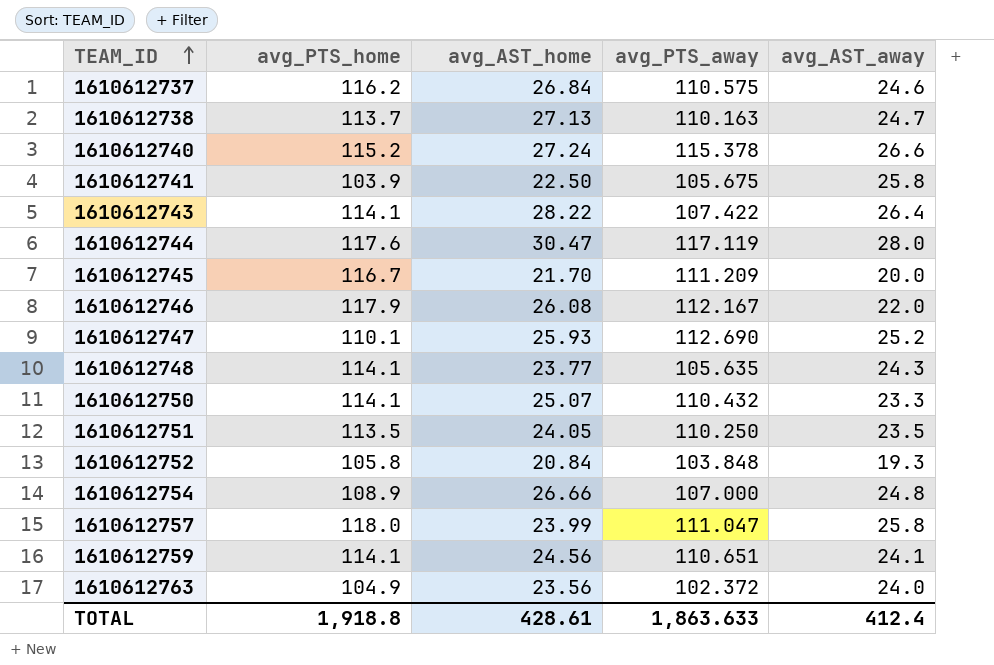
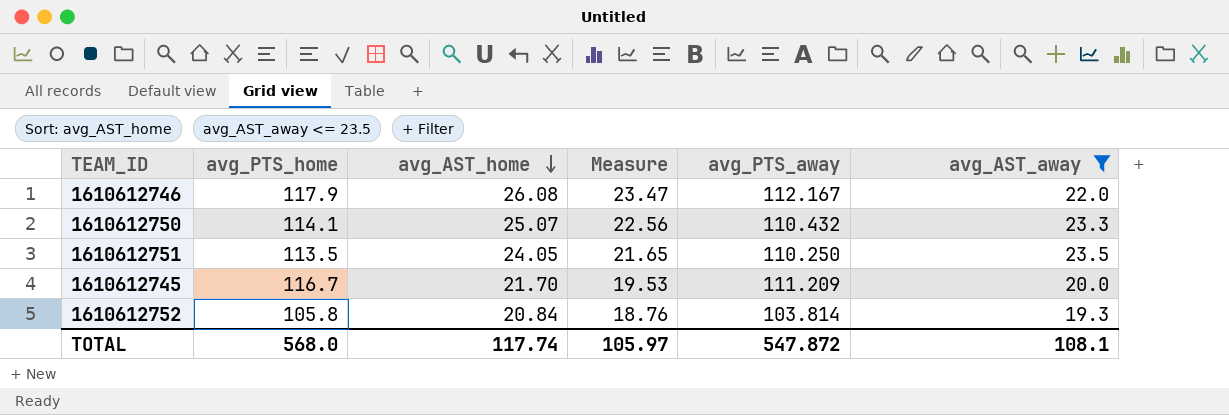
filter: none -> avg_AST_away <= 23.5
row order: TEAM_ID ascending -> avg_AST_home descending
column Measure | formula: none -> [avg_AST_home] * 0.9
1610612752 | avg_PTS_away: 103.848 -> 103.814
TOTAL | avg_PTS_home: 1,918.8 -> 568.0
TOTAL | avg_AST_home: 428.61 -> 117.74
TOTAL | avg_PTS_away: 1,863.633 -> 547.872
TOTAL | avg_AST_away: 412.4 -> 108.1

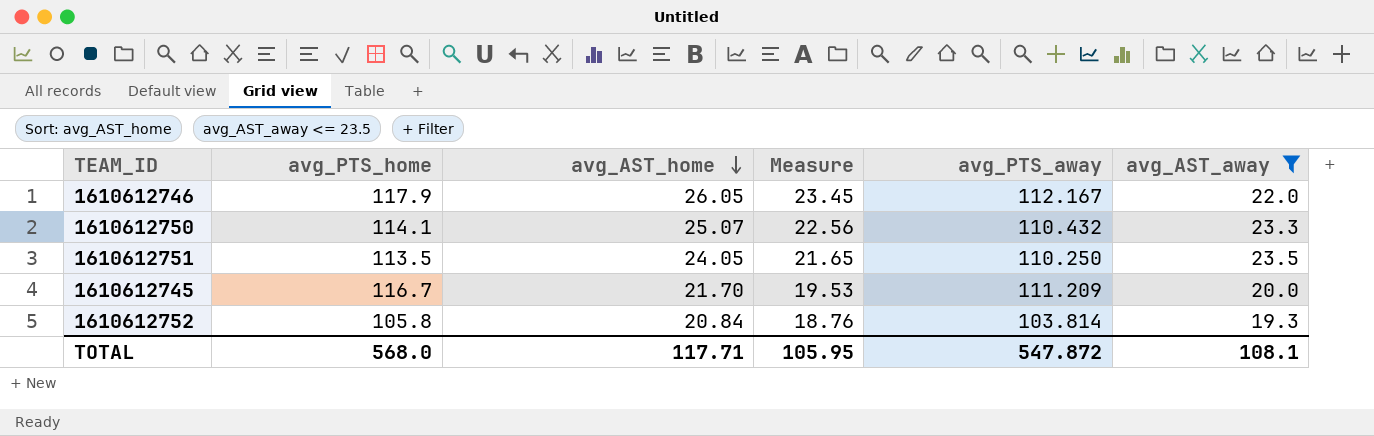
1610612746 | avg_AST_home: 26.08 -> 26.05
1610612746 | Measure: 23.47 -> 23.45
TOTAL | avg_AST_home: 117.74 -> 117.71
TOTAL | Measure: 105.97 -> 105.95

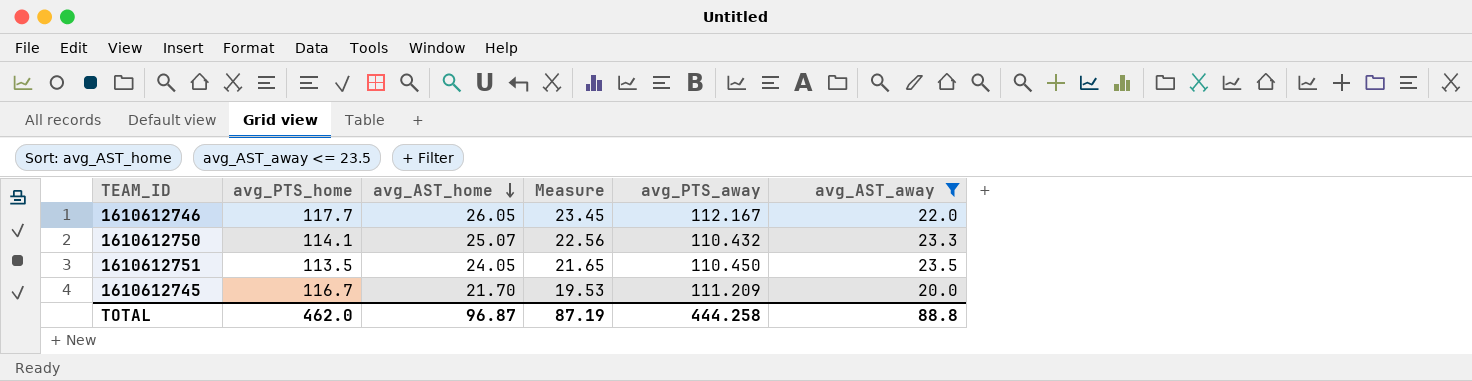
row 1610612752: 105.8 | 20.84 | 18.76 | 103.814 | 19.3 -> none
1610612746 | avg_PTS_home: 117.9 -> 117.7
1610612751 | avg_PTS_away: 110.250 -> 110.450
TOTAL | avg_PTS_home: 568.0 -> 462.0
TOTAL | avg_AST_home: 117.71 -> 96.87
TOTAL | Measure: 105.95 -> 87.19
TOTAL | avg_PTS_away: 547.872 -> 444.258
TOTAL | avg_AST_away: 108.1 -> 88.8

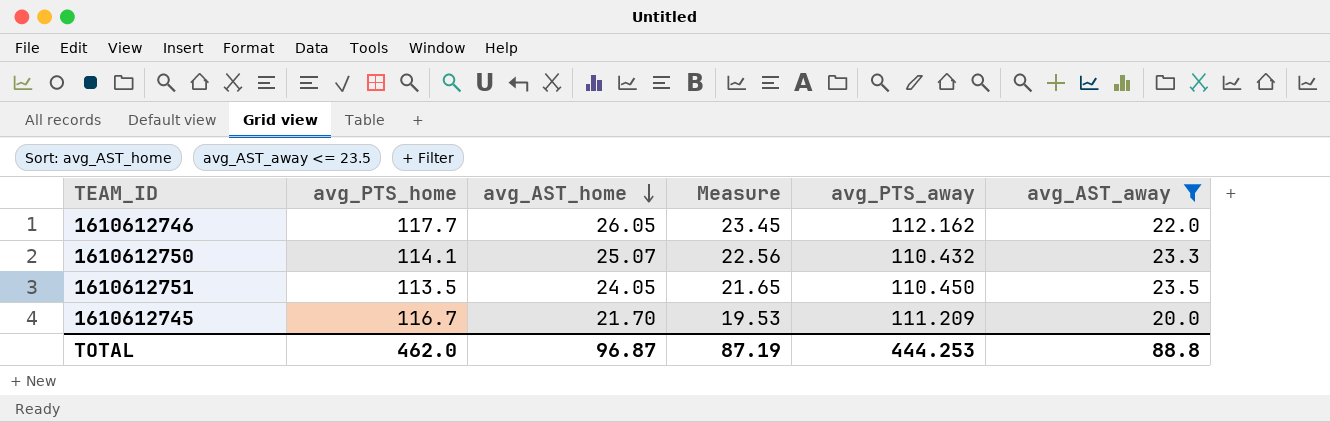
1610612746 | avg_PTS_away: 112.167 -> 112.162
TOTAL | avg_PTS_away: 444.258 -> 444.253

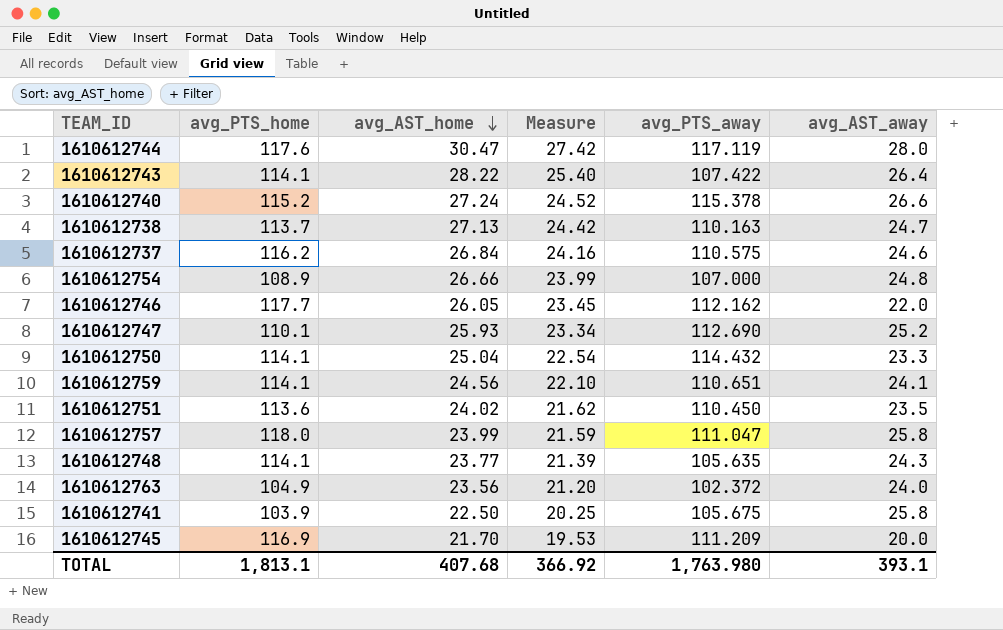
filter: avg_AST_away <= 23.5 -> none
1610612750 | avg_AST_home: 25.07 -> 25.04
1610612750 | Measure: 22.56 -> 22.54
1610612750 | avg_PTS_away: 110.432 -> 114.432
1610612751 | avg_PTS_home: 113.5 -> 113.6
1610612751 | avg_AST_home: 24.05 -> 24.02
1610612751 | Measure: 21.65 -> 21.62
1610612745 | avg_PTS_home: 116.7 -> 116.9
TOTAL | avg_PTS_home: 462.0 -> 1,813.1
TOTAL | avg_AST_home: 96.87 -> 407.68
TOTAL | Measure: 87.19 -> 366.92
TOTAL | avg_PTS_away: 444.253 -> 1,763.980
TOTAL | avg_AST_away: 88.8 -> 393.1

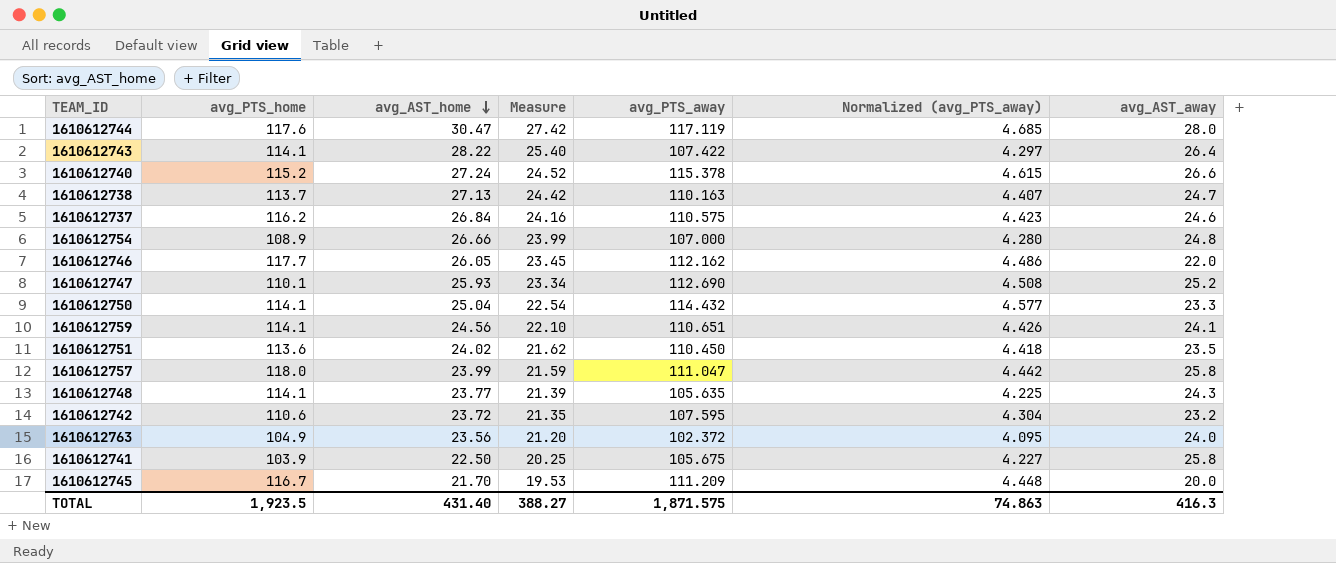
column Normalized (avg_PTS_away) | formula: none -> [avg_PTS_away] * 0.04
row 1610612742: none -> 110.6 | 23.72 | 21.35 | 107.595 | 4.304 | 23.2
1610612745 | avg_PTS_home: 116.9 -> 116.7
TOTAL | avg_PTS_home: 1,813.1 -> 1,923.5
TOTAL | avg_AST_home: 407.68 -> 431.40
TOTAL | Measure: 366.92 -> 388.27
TOTAL | avg_PTS_away: 1,763.980 -> 1,871.575
TOTAL | avg_AST_away: 393.1 -> 416.3

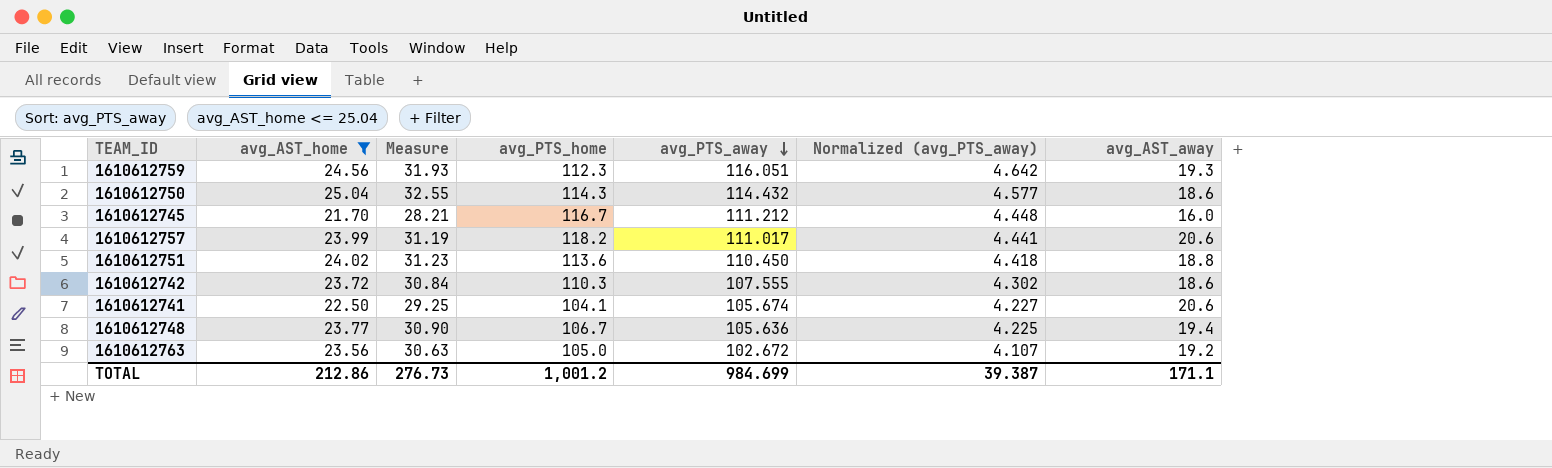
filter: none -> avg_AST_home <= 25.04
row order: avg_AST_home descending -> avg_PTS_away descending
column Measure | formula: [avg_AST_home] * 0.9 -> [avg_AST_home] * 1.3
column avg_PTS_home | position: 2 -> 4
1610612759 | avg_PTS_home: 114.1 -> 112.3
1610612759 | avg_PTS_away: 110.651 -> 116.051
1610612759 | Normalized (avg_PTS_away): 4.426 -> 4.642
1610612759 | avg_AST_away: 24.1 -> 19.3
1610612750 | avg_PTS_home: 114.1 -> 114.3
1610612750 | avg_AST_away: 23.3 -> 18.6
1610612745 | avg_PTS_away: 111.209 -> 111.212
1610612745 | avg_AST_away: 20.0 -> 16.0
1610612757 | avg_PTS_home: 118.0 -> 118.2
1610612757 | avg_PTS_away: 111.047 -> 111.017
1610612757 | Normalized (avg_PTS_away): 4.442 -> 4.441
1610612757 | avg_AST_away: 25.8 -> 20.6
1610612751 | avg_AST_away: 23.5 -> 18.8
1610612742 | avg_PTS_home: 110.6 -> 110.3
1610612742 | avg_PTS_away: 107.595 -> 107.555
1610612742 | Normalized (avg_PTS_away): 4.304 -> 4.302
1610612742 | avg_AST_away: 23.2 -> 18.6
1610612741 | avg_PTS_home: 103.9 -> 104.1
1610612741 | avg_PTS_away: 105.675 -> 105.674
1610612741 | avg_AST_away: 25.8 -> 20.6
1610612748 | avg_PTS_home: 114.1 -> 106.7
1610612748 | avg_PTS_away: 105.635 -> 105.636
1610612748 | avg_AST_away: 24.3 -> 19.4
1610612763 | avg_PTS_home: 104.9 -> 105.0
1610612763 | avg_PTS_away: 102.372 -> 102.672
1610612763 | Normalized (avg_PTS_away): 4.095 -> 4.107
1610612763 | avg_AST_away: 24.0 -> 19.2
TOTAL | avg_AST_home: 431.40 -> 212.86
TOTAL | Measure: 388.27 -> 276.73
TOTAL | avg_PTS_home: 1,923.5 -> 1,001.2
TOTAL | avg_PTS_away: 1,871.575 -> 984.699
TOTAL | Normalized (avg_PTS_away): 74.863 -> 39.387
TOTAL | avg_AST_away: 416.3 -> 171.1

